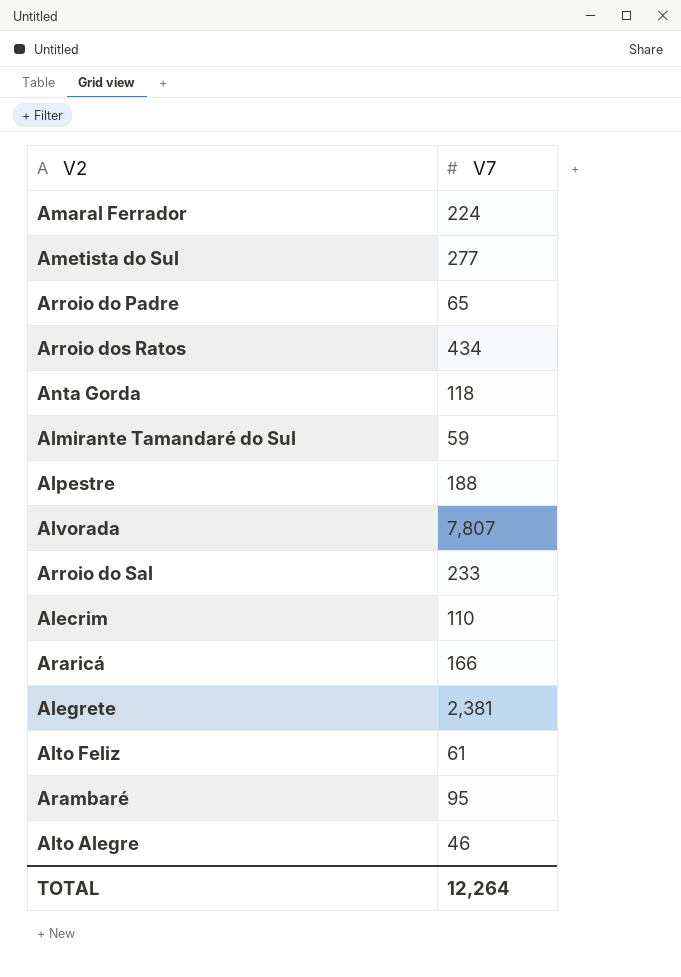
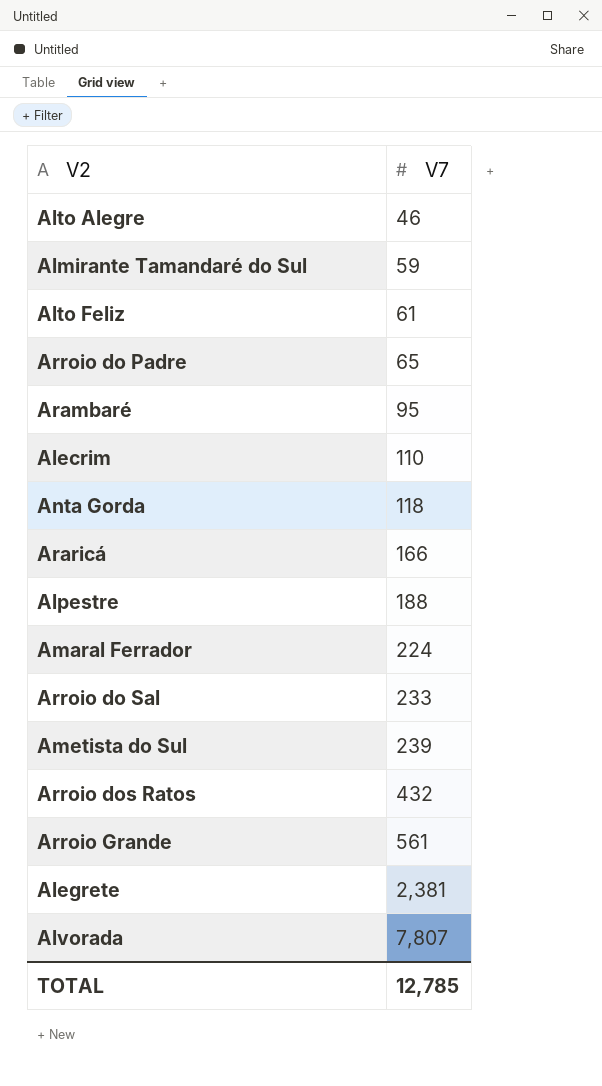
row order: none -> V7 ascending
Ametista do Sul | V7: 277 -> 239
Arroio dos Ratos | V7: 434 -> 432
row Arroio Grande: none -> 561
TOTAL | V7: 12,264 -> 12,785

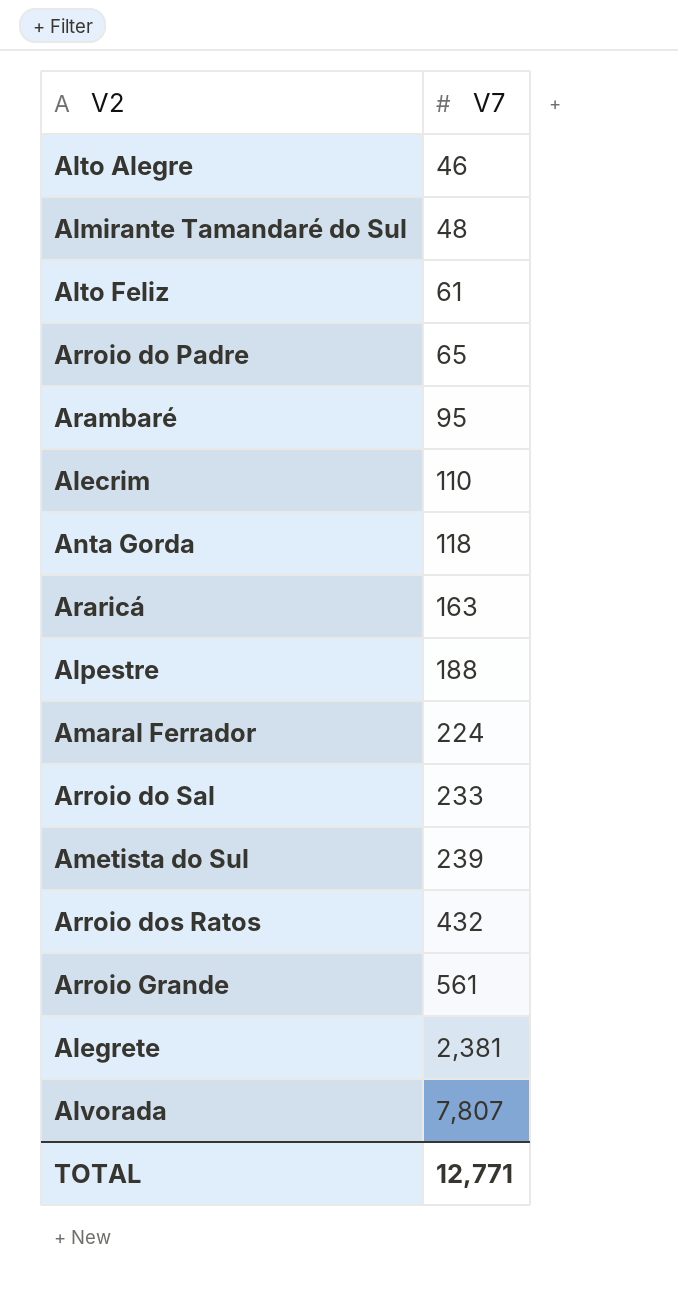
Almirante Tamandaré do Sul | V7: 59 -> 48
Araricá | V7: 166 -> 163
TOTAL | V7: 12,785 -> 12,771

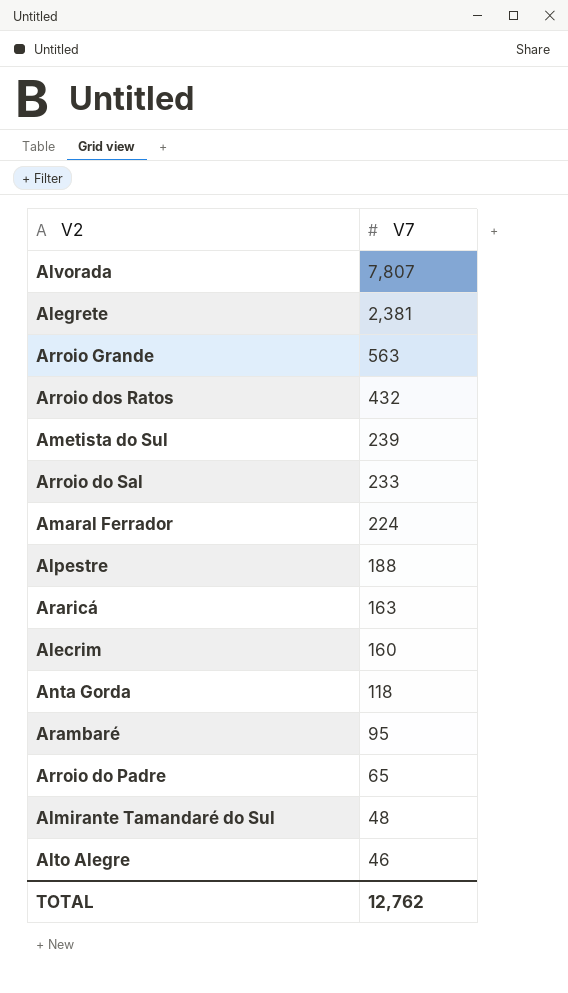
row order: V7 ascending -> V7 descending
row Alto Feliz: 61 -> none
Arroio Grande | V7: 561 -> 563
Alecrim | V7: 110 -> 160
TOTAL | V7: 12,771 -> 12,762

